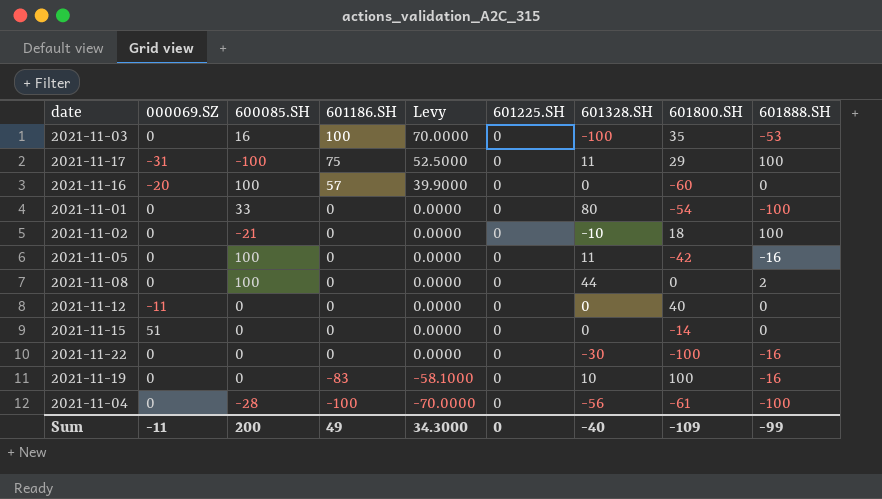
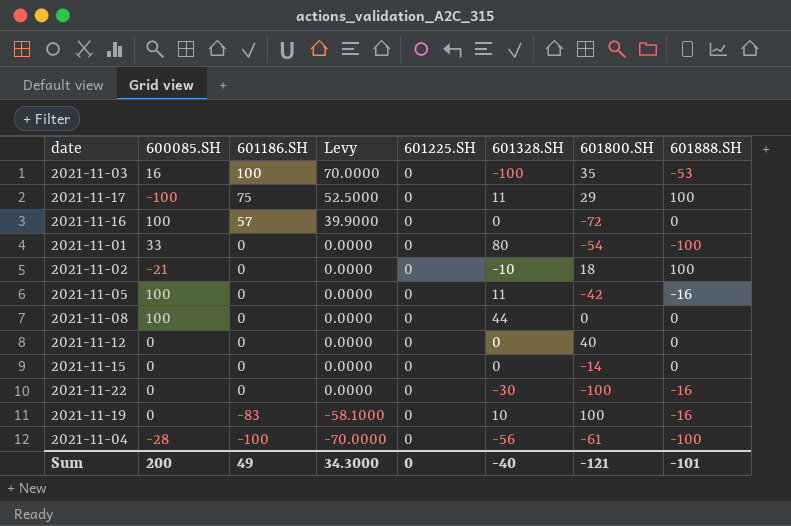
column 000069.SZ | position: 2 -> none
2021-11-16 | 601800.SH: -60 -> -72
2021-11-08 | 601888.SH: 2 -> 0
Sum | 601800.SH: -109 -> -121
Sum | 601888.SH: -99 -> -101

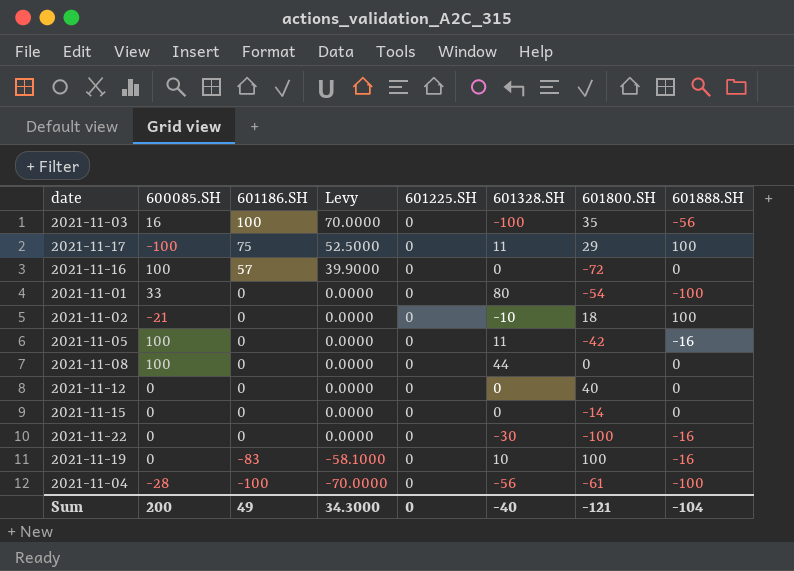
2021-11-03 | 601888.SH: -53 -> -56
Sum | 601888.SH: -101 -> -104

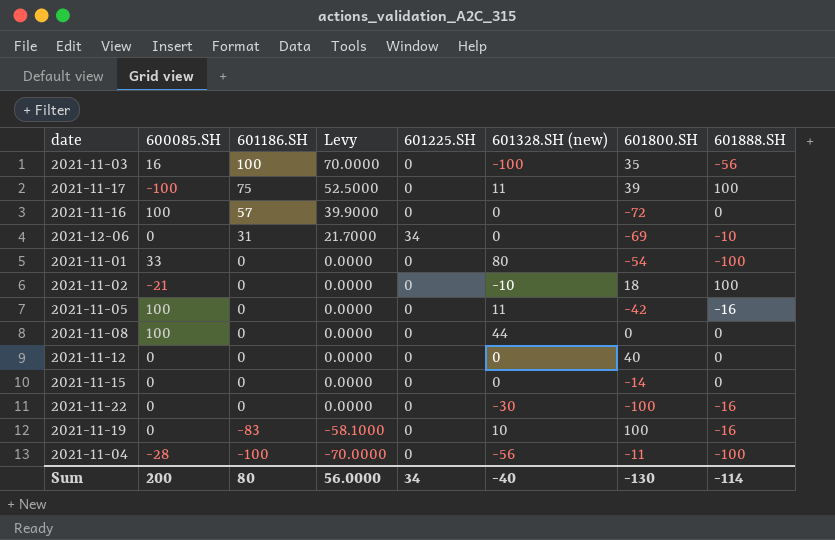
column name: 601328.SH -> 601328.SH (new)
2021-11-17 | 601800.SH: 29 -> 39
row 2021-12-06: none -> 0 | 31 | 21.7000 | 34 | 0 | -69 | -10
2021-11-04 | 601800.SH: -61 -> -11
Sum | 601186.SH: 49 -> 80
Sum | Levy: 34.3000 -> 56.0000
Sum | 601225.SH: 0 -> 34
Sum | 601800.SH: -121 -> -130
Sum | 601888.SH: -104 -> -114

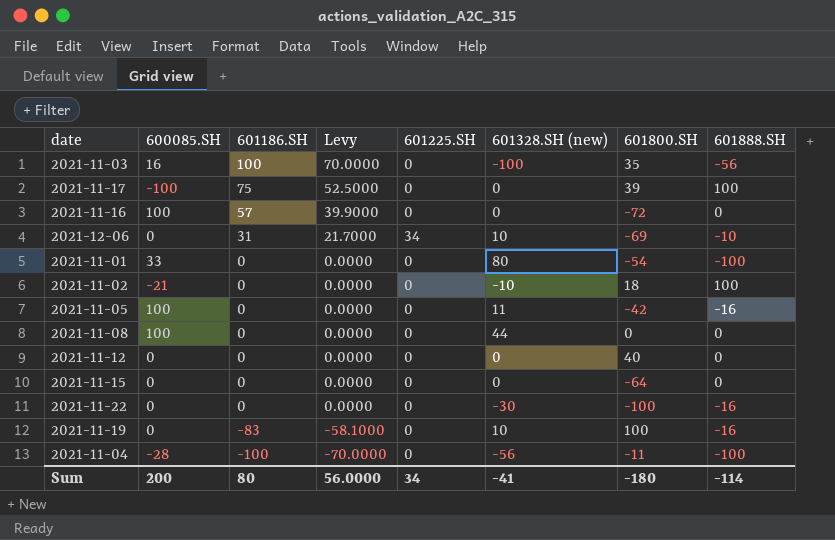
2021-11-17 | 601328.SH (new): 11 -> 0
2021-12-06 | 601328.SH (new): 0 -> 10
2021-11-15 | 601800.SH: -14 -> -64
Sum | 601328.SH (new): -40 -> -41
Sum | 601800.SH: -130 -> -180

